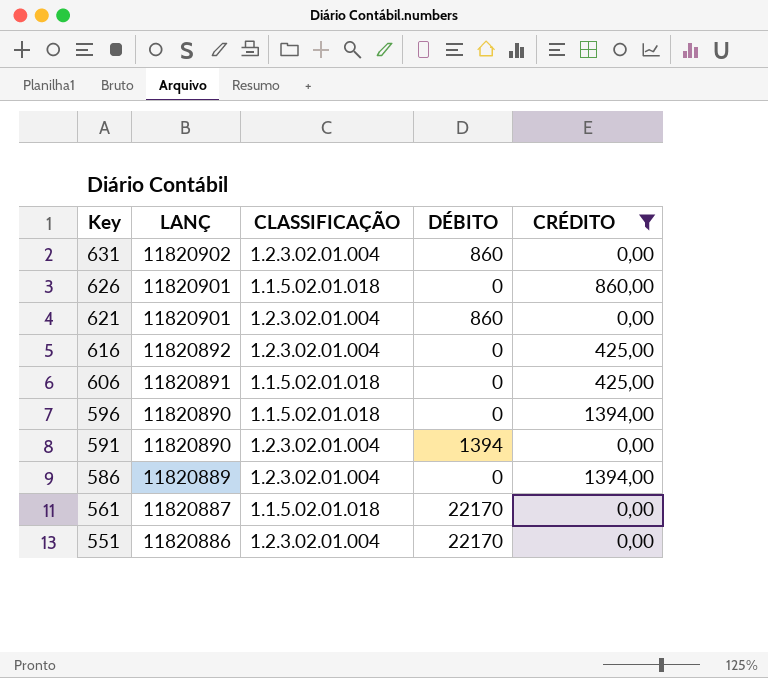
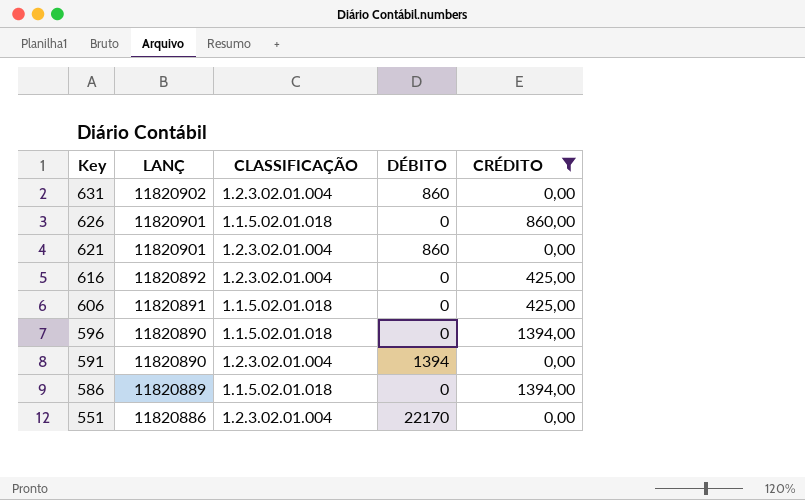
row 561: 11820887 | 1.1.5.02.01.018 | 22170 | 0,00 -> none
586 | CLASSIFICAÇÃO: 1.2.3.02.01.004 -> 1.1.5.02.01.018

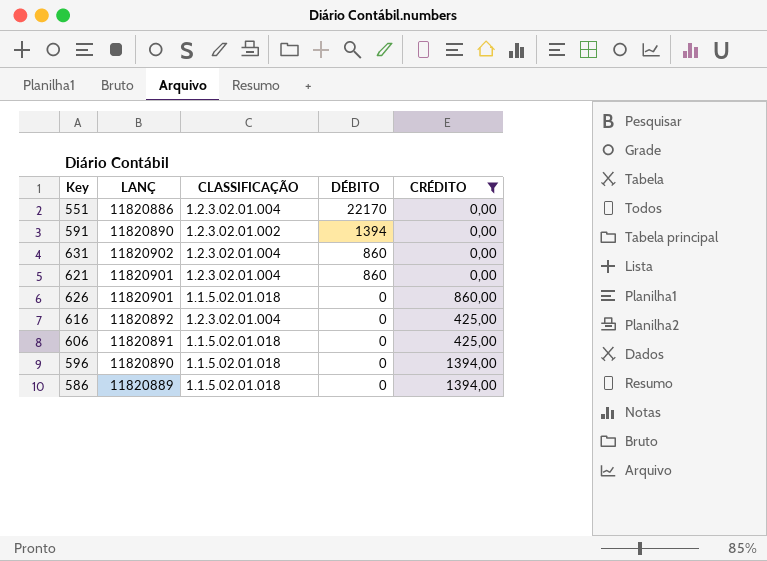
row order: Key descending -> DÉBITO descending
591 | CLASSIFICAÇÃO: 1.2.3.02.01.004 -> 1.2.3.02.01.002

